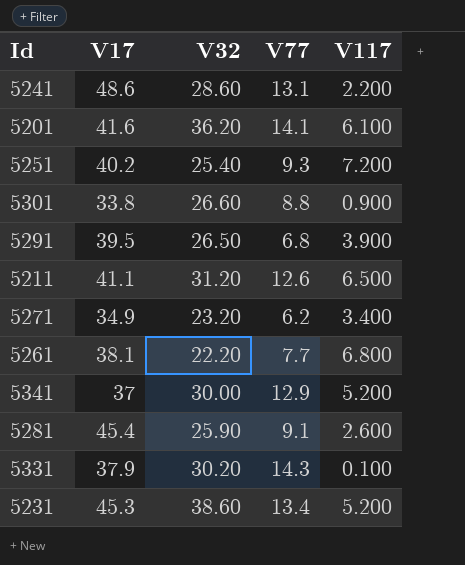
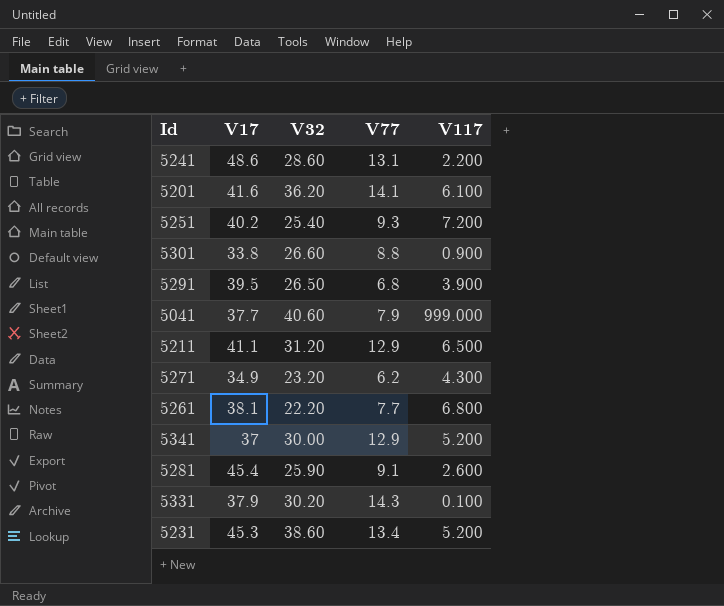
row 5041: none -> 37.7 | 40.60 | 7.9 | 999.000
5211 | V77: 12.6 -> 12.9
5271 | V117: 3.400 -> 4.300

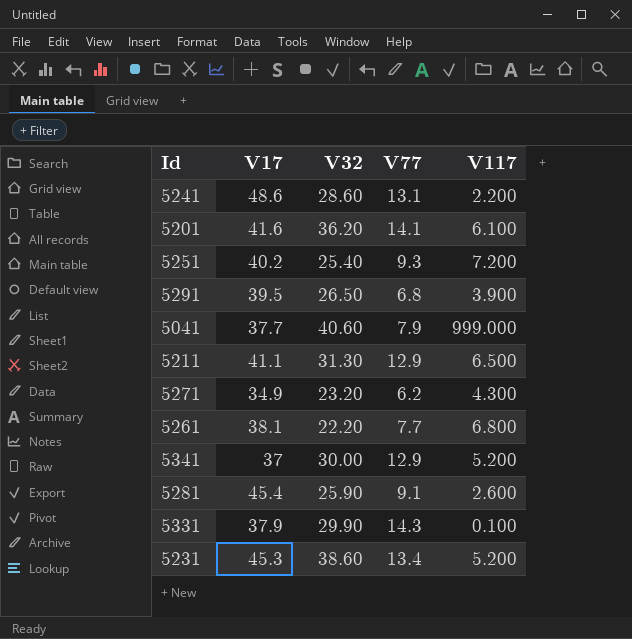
row 5301: 33.8 | 26.60 | 8.8 | 0.900 -> none
5211 | V32: 31.20 -> 31.30
5331 | V32: 30.20 -> 29.90

